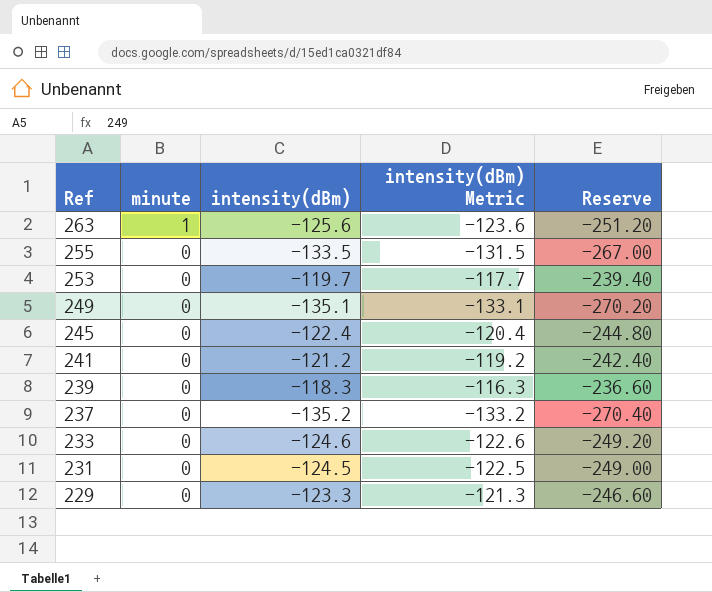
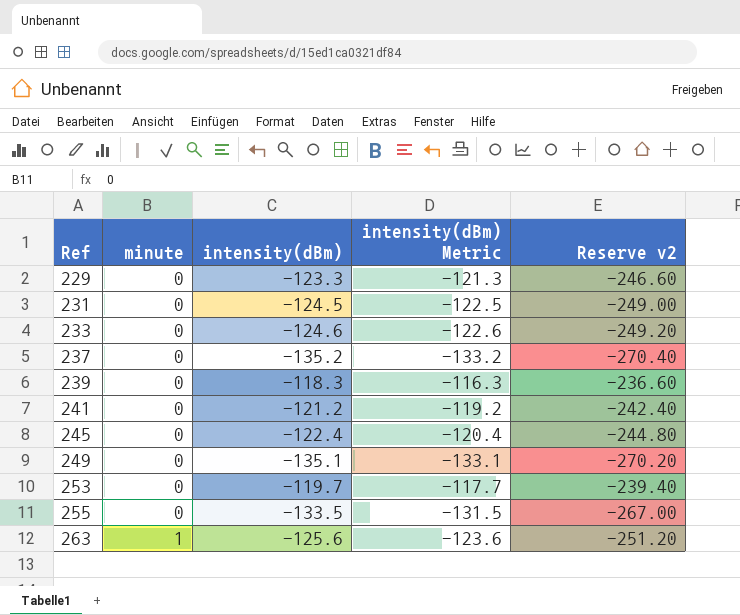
row order: Ref descending -> Ref ascending
column name: Reserve -> Reserve v2

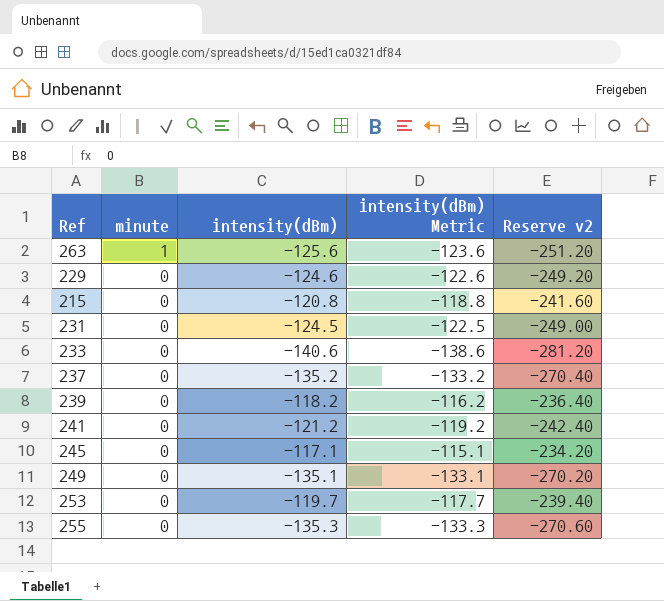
row order: Ref ascending -> minute descending
229 | intensity(dBm): -123.3 -> -124.6
229 | intensity(dBm) Metric: -121.3 -> -122.6
229 | Reserve v2: -246.60 -> -249.20
row 215: none -> 0 | -120.8 | -118.8 | -241.60
233 | intensity(dBm): -124.6 -> -140.6
233 | intensity(dBm) Metric: -122.6 -> -138.6
233 | Reserve v2: -249.20 -> -281.20
239 | intensity(dBm): -118.3 -> -118.2
239 | intensity(dBm) Metric: -116.3 -> -116.2
239 | Reserve v2: -236.60 -> -236.40
245 | intensity(dBm): -122.4 -> -117.1
245 | intensity(dBm) Metric: -120.4 -> -115.1
245 | Reserve v2: -244.80 -> -234.20
255 | intensity(dBm): -133.5 -> -135.3
255 | intensity(dBm) Metric: -131.5 -> -133.3
255 | Reserve v2: -267.00 -> -270.60

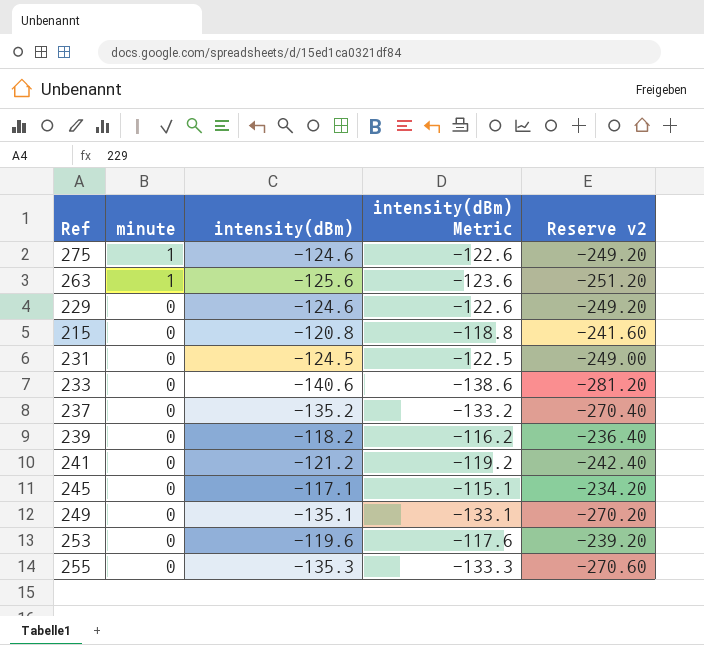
row 275: none -> 1 | -124.6 | -122.6 | -249.20
253 | intensity(dBm): -119.7 -> -119.6
253 | intensity(dBm) Metric: -117.7 -> -117.6
253 | Reserve v2: -239.40 -> -239.20

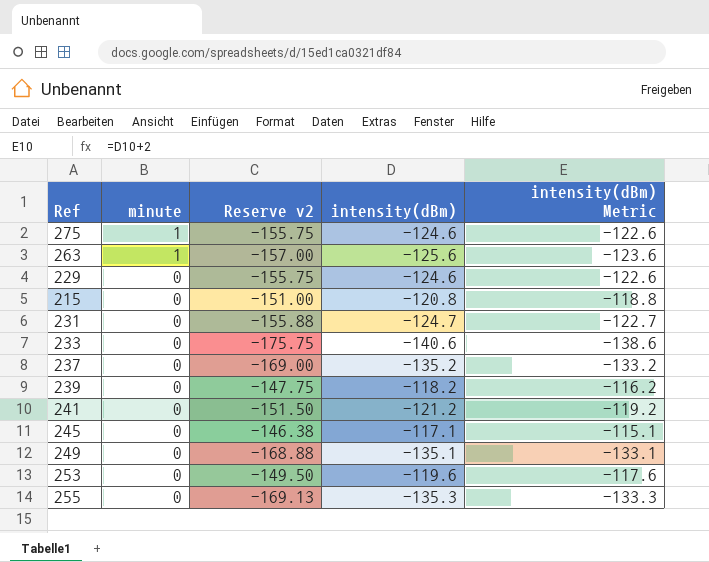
column Reserve v2 | formula: [intensity(dBm)] * 2 -> [intensity(dBm)] * 1.25
column Reserve v2 | position: 5 -> 3
231 | intensity(dBm): -124.5 -> -124.7
231 | intensity(dBm) Metric: -122.5 -> -122.7

